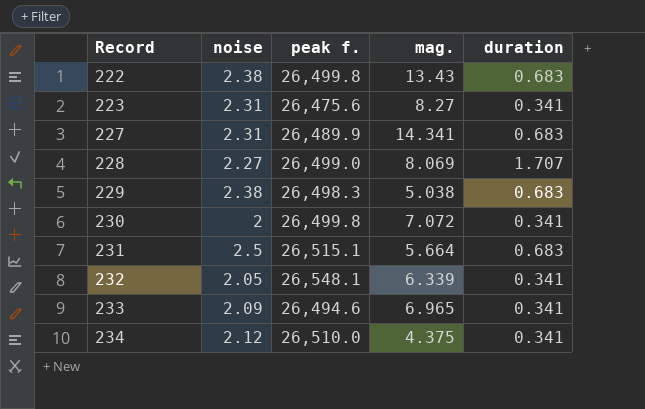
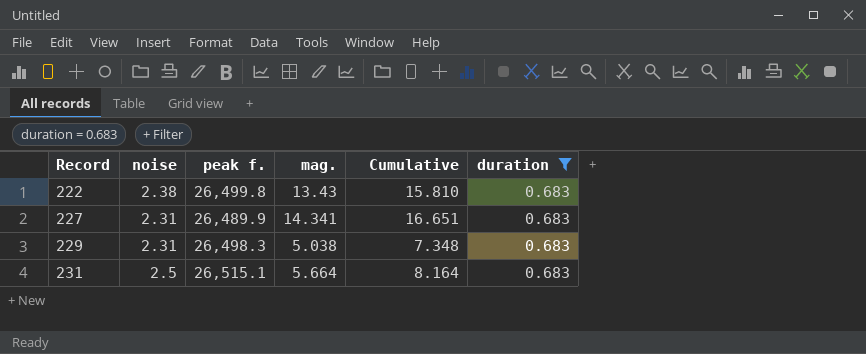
filter: none -> duration = 0.683
column Cumulative | formula: none -> [noise] + [mag.]
229 | noise: 2.38 -> 2.31

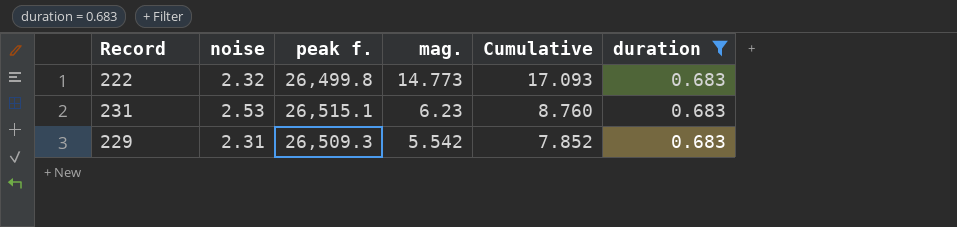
row order: Record ascending -> mag. descending
row 227: 2.31 | 26,489.9 | 14.341 | 16.651 | 0.683 -> none
222 | noise: 2.38 -> 2.32
222 | mag.: 13.43 -> 14.773
222 | Cumulative: 15.810 -> 17.093
231 | noise: 2.5 -> 2.53
231 | mag.: 5.664 -> 6.23
231 | Cumulative: 8.164 -> 8.760
229 | peak f.: 26,498.3 -> 26,509.3
229 | mag.: 5.038 -> 5.542
229 | Cumulative: 7.348 -> 7.852

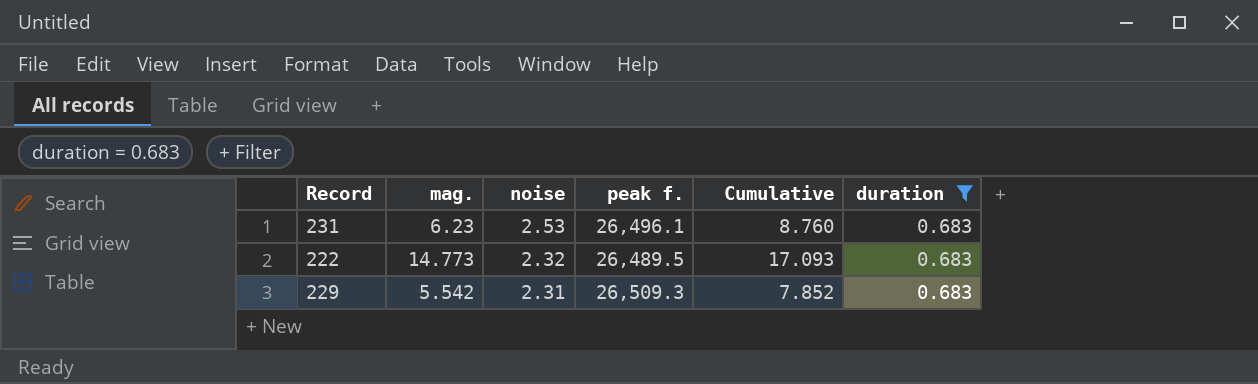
row order: mag. descending -> noise descending
column mag. | position: 4 -> 2
231 | peak f.: 26,515.1 -> 26,496.1
222 | peak f.: 26,499.8 -> 26,489.5

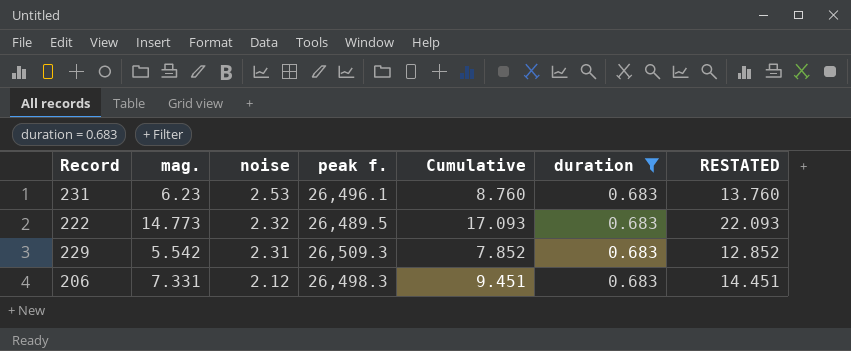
column RESTATED | formula: none -> [Cumulative] + 5
row 206: none -> 7.331 | 2.12 | 26,498.3 | 9.451 | 0.683 | 14.451

